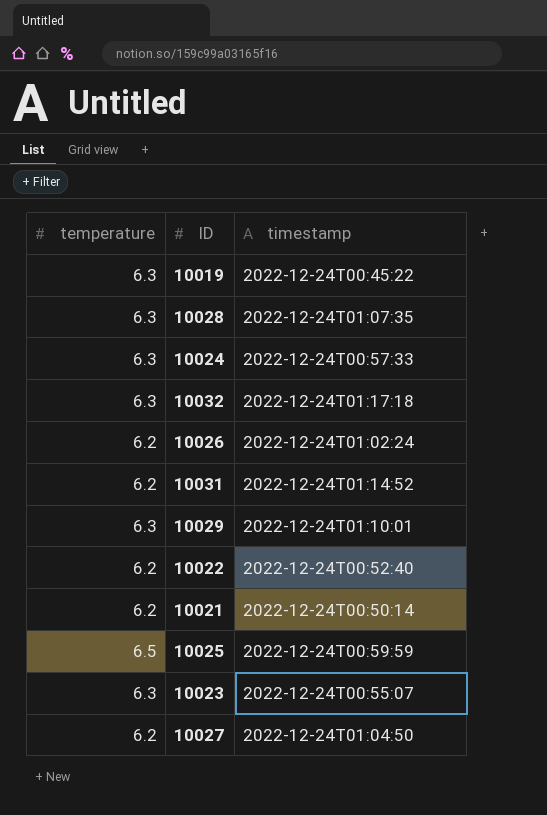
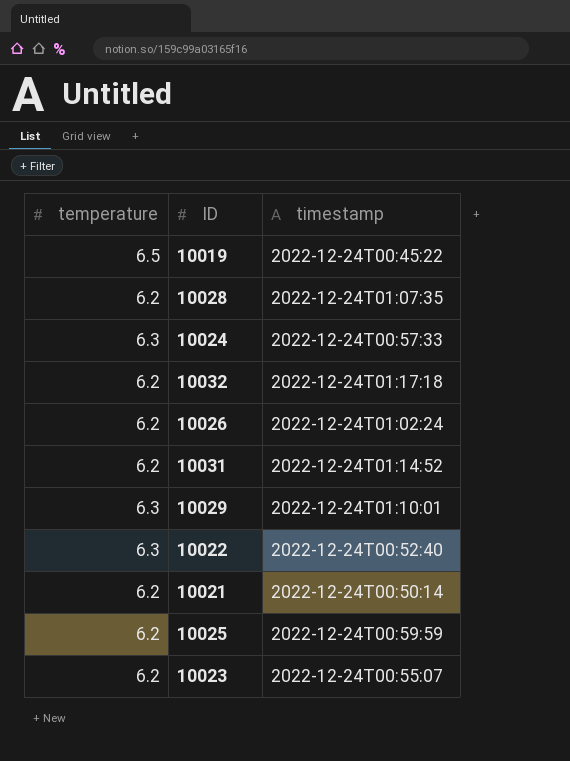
row 10027: 6.2 | 2022-12-24T01:04:50 -> none
10019 | temperature: 6.3 -> 6.5
10028 | temperature: 6.3 -> 6.2
10032 | temperature: 6.3 -> 6.2
10022 | temperature: 6.2 -> 6.3
10025 | temperature: 6.5 -> 6.2
10023 | temperature: 6.3 -> 6.2

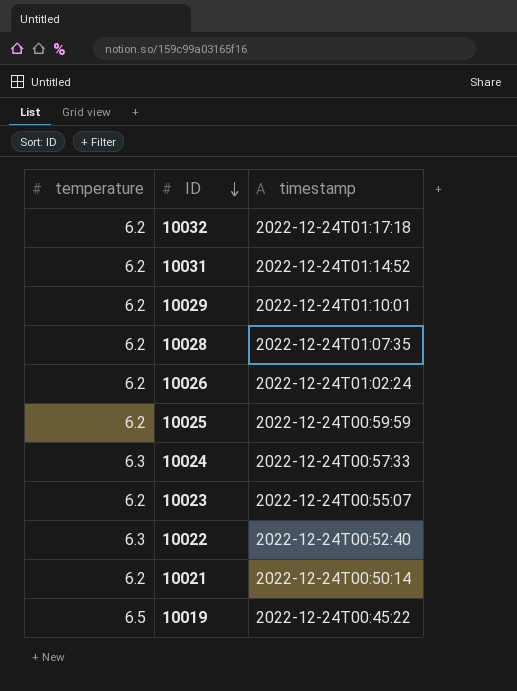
row order: none -> ID descending
10029 | temperature: 6.3 -> 6.2

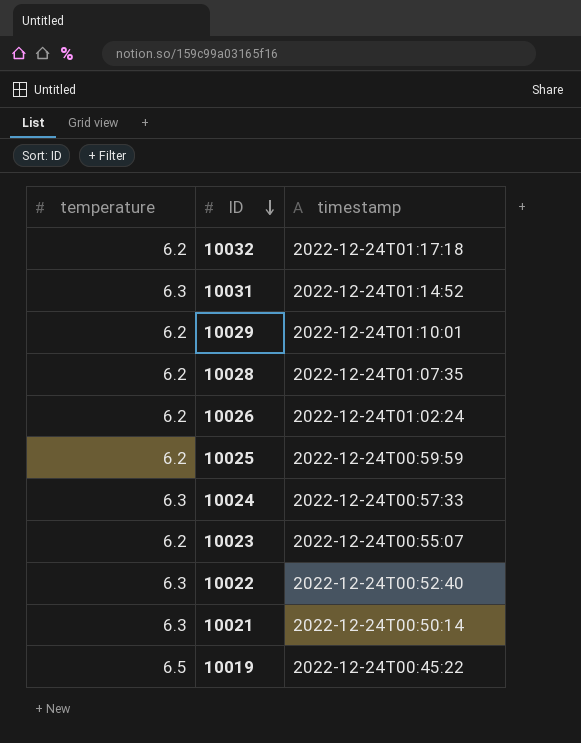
10031 | temperature: 6.2 -> 6.3
10021 | temperature: 6.2 -> 6.3

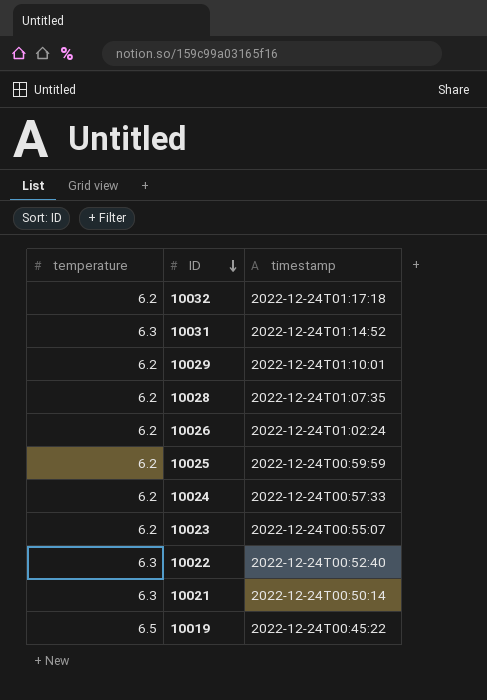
10024 | temperature: 6.3 -> 6.2

